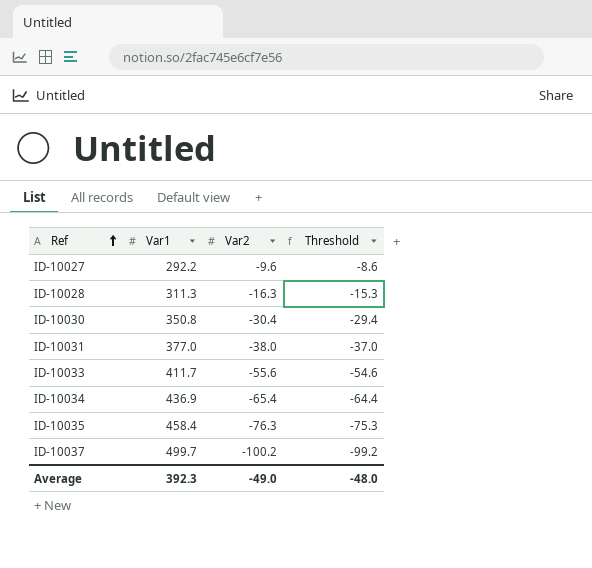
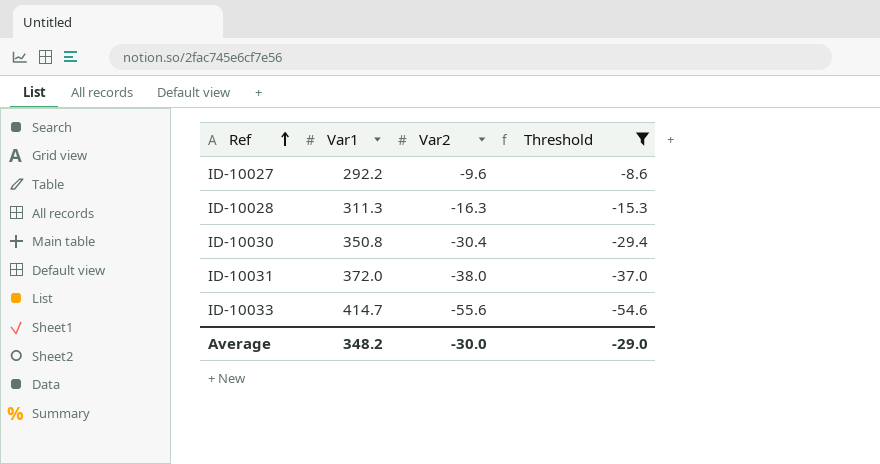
filter: none -> Threshold >= -54.6
ID-10031 | Var1: 377.0 -> 372.0
ID-10033 | Var1: 411.7 -> 414.7
Average | Var1: 392.3 -> 348.2
Average | Var2: -49.0 -> -30.0
Average | Threshold: -48.0 -> -29.0

